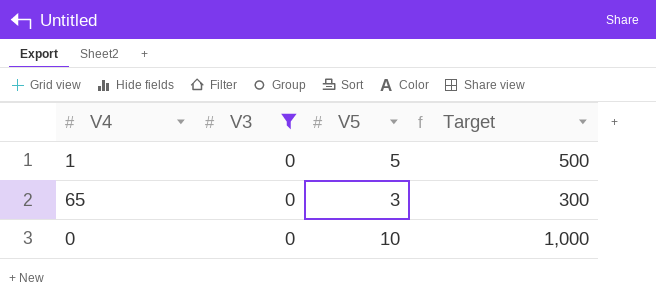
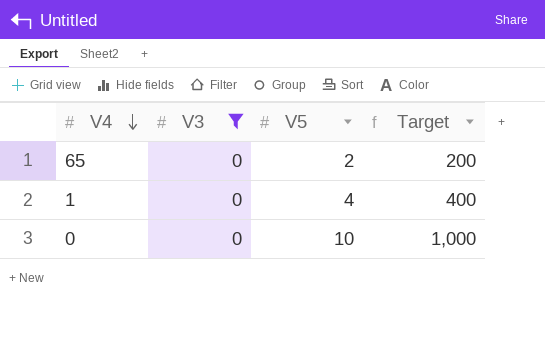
row order: none -> V4 descending
65 | V5: 3 -> 2
65 | Target: 300 -> 200
1 | V5: 5 -> 4
1 | Target: 500 -> 400

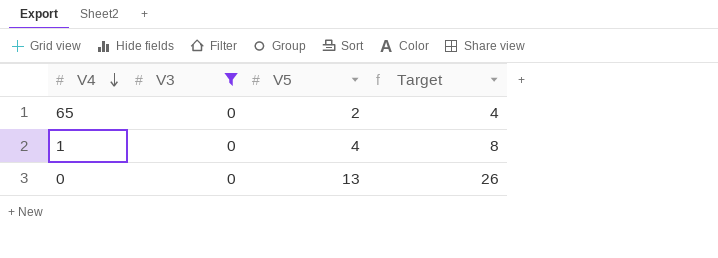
column Target | formula: [V5] * 100 -> [V5] * 2
0 | V5: 10 -> 13

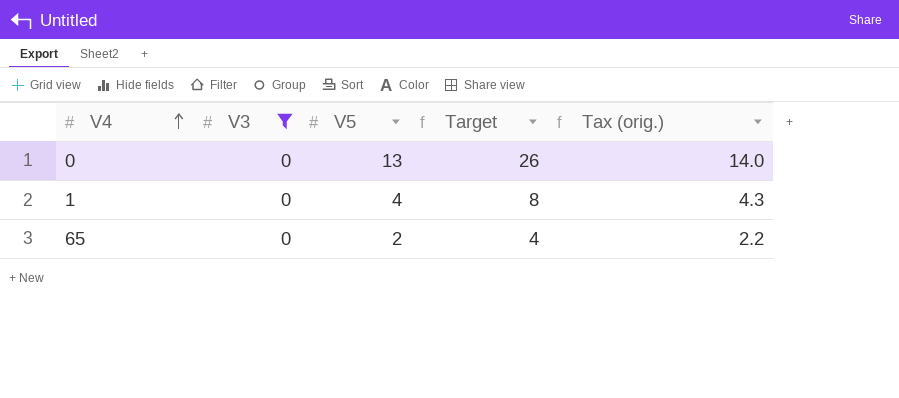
row order: V4 descending -> V4 ascending
column Tax (orig.) | formula: none -> [V5] * 1.08

